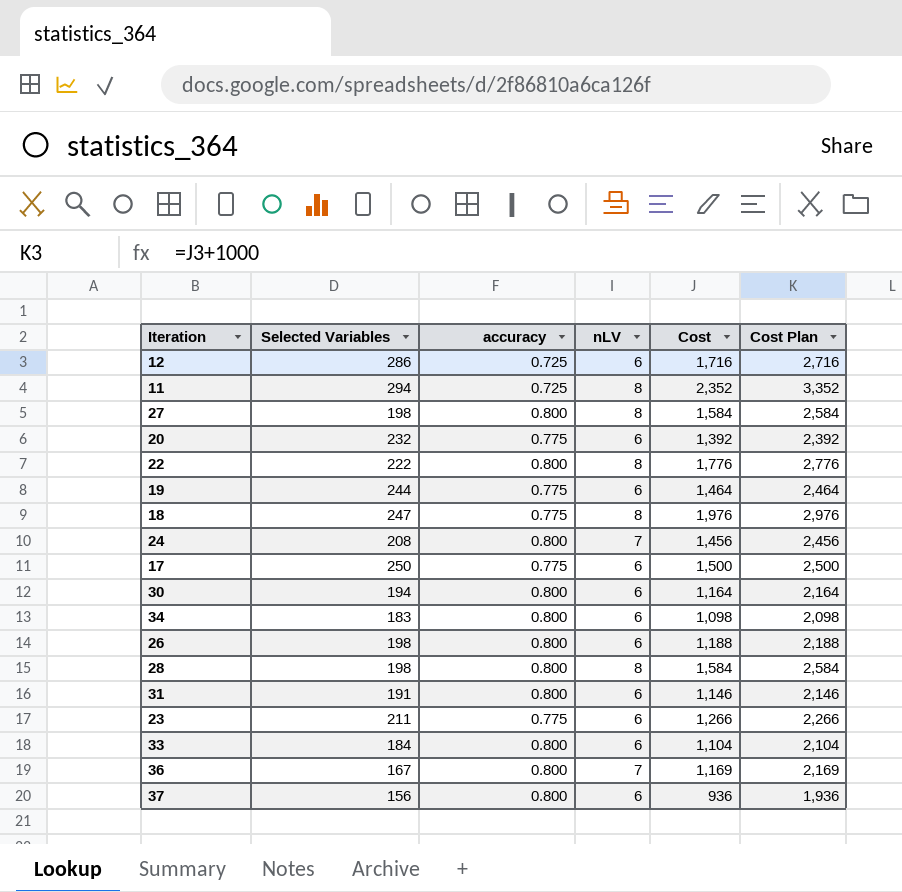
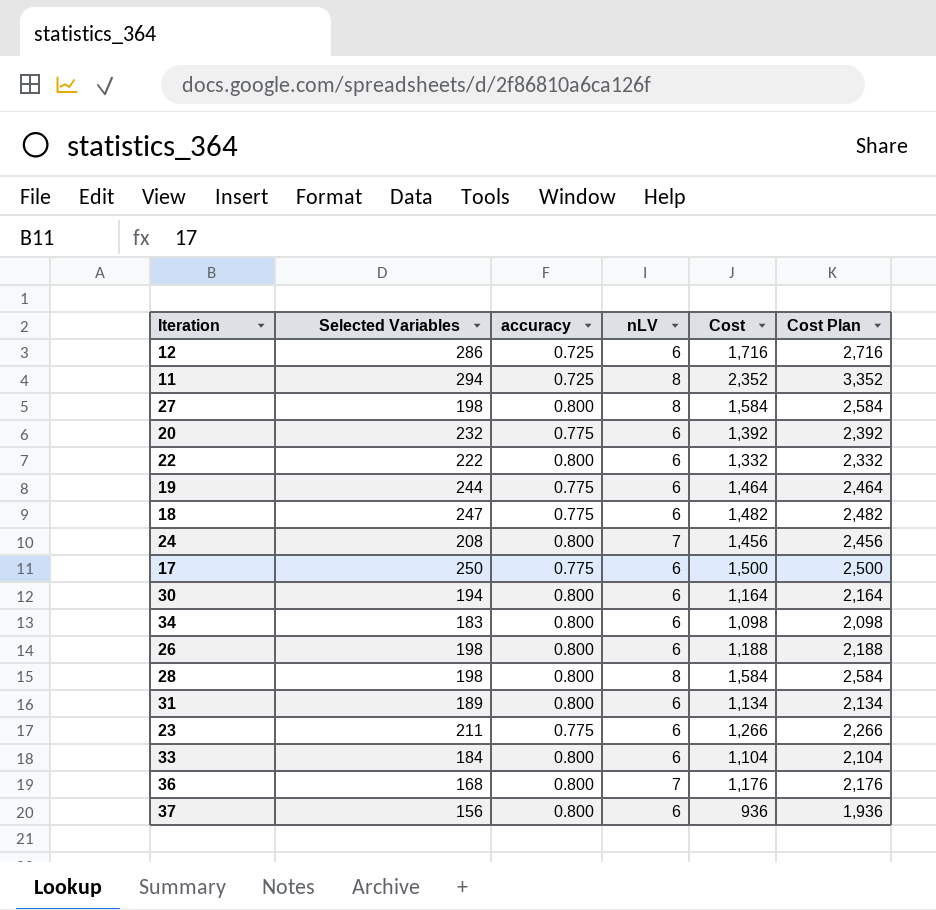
22 | nLV: 8 -> 6
22 | Cost: 1,776 -> 1,332
22 | Cost Plan: 2,776 -> 2,332
18 | nLV: 8 -> 6
18 | Cost: 1,976 -> 1,482
18 | Cost Plan: 2,976 -> 2,482
31 | Selected Variables: 191 -> 189
31 | Cost: 1,146 -> 1,134
31 | Cost Plan: 2,146 -> 2,134
36 | Selected Variables: 167 -> 168
36 | Cost: 1,169 -> 1,176
36 | Cost Plan: 2,169 -> 2,176

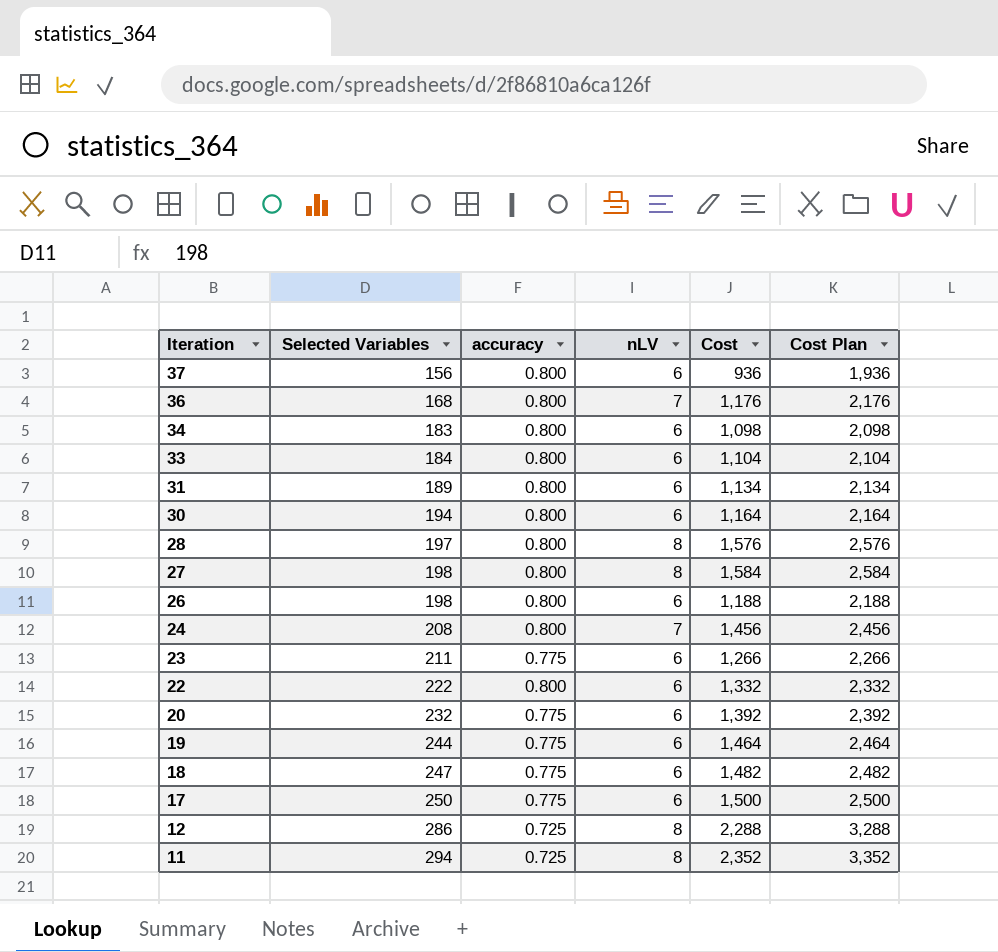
row order: none -> Iteration descending
28 | Selected Variables: 198 -> 197
28 | Cost: 1,584 -> 1,576
28 | Cost Plan: 2,584 -> 2,576
12 | nLV: 6 -> 8
12 | Cost: 1,716 -> 2,288
12 | Cost Plan: 2,716 -> 3,288

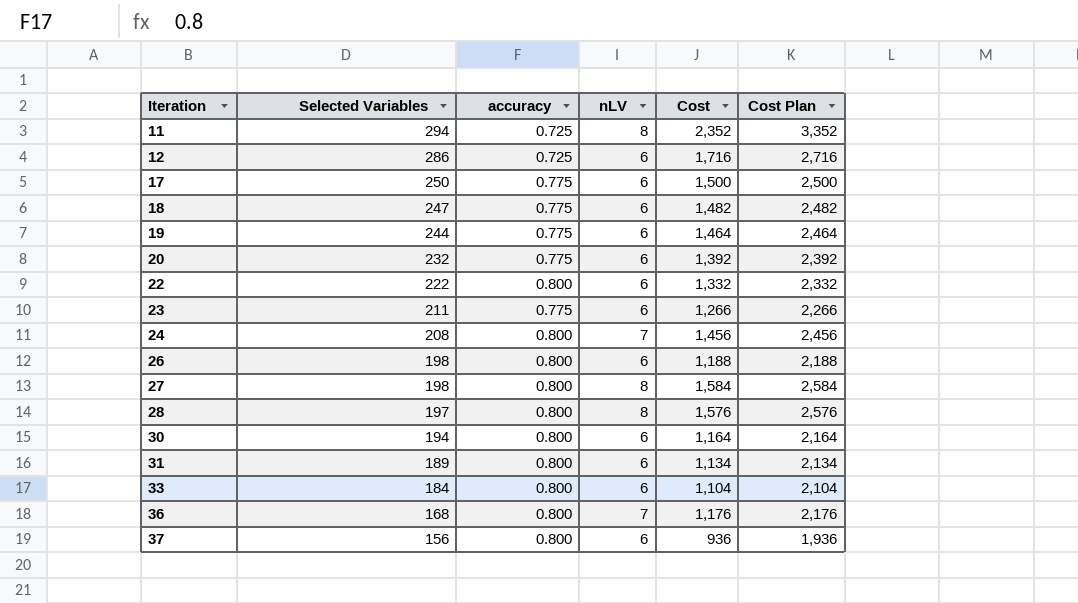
row order: Iteration descending -> Iteration ascending
row 34: 183 | 0.800 | 6 | 1,098 | 2,098 -> none
12 | nLV: 8 -> 6
12 | Cost: 2,288 -> 1,716
12 | Cost Plan: 3,288 -> 2,716

